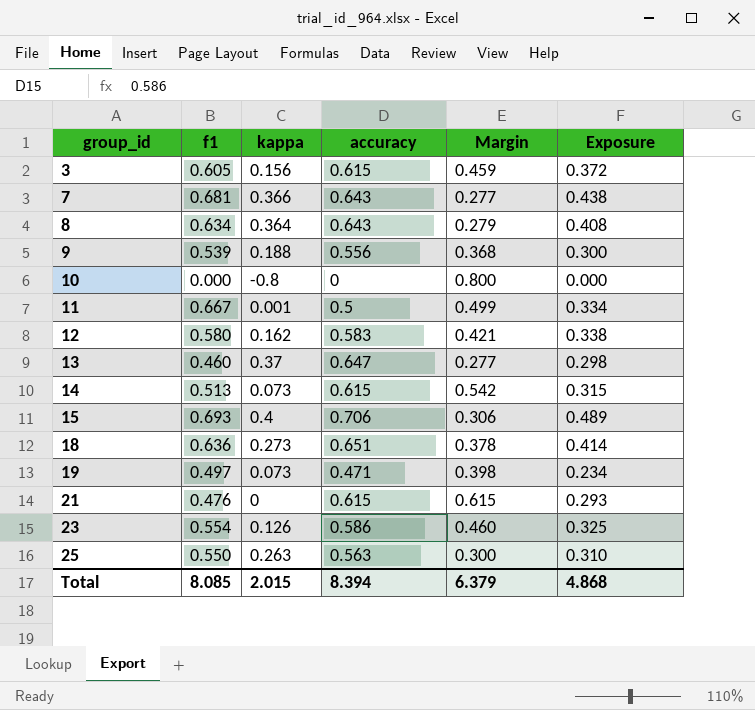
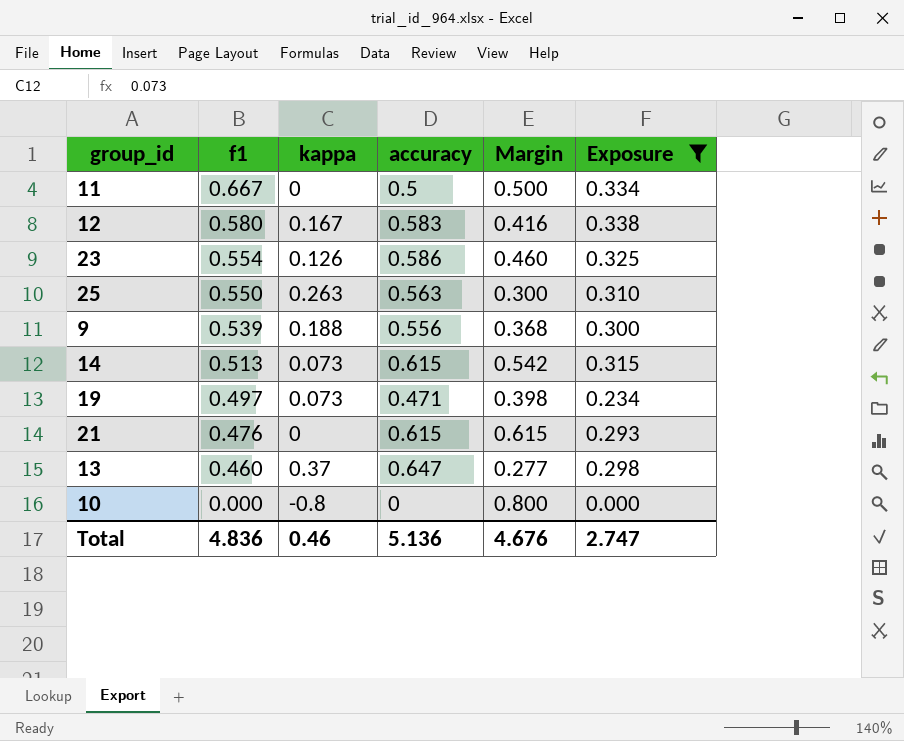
filter: none -> Exposure <= 0.338
row order: group_id ascending -> f1 descending
11 | kappa: 0.001 -> 0
11 | Margin: 0.499 -> 0.500
12 | kappa: 0.162 -> 0.167
12 | Margin: 0.421 -> 0.416
Total | f1: 8.085 -> 4.836
Total | kappa: 2.015 -> 0.46
Total | accuracy: 8.394 -> 5.136
Total | Margin: 6.379 -> 4.676
Total | Exposure: 4.868 -> 2.747

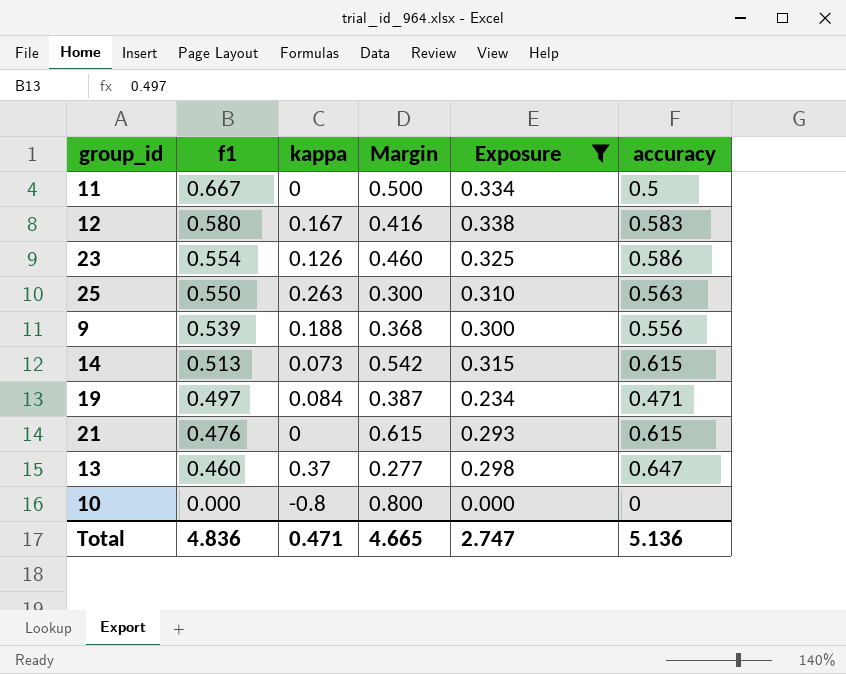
column accuracy | position: 4 -> 6
19 | kappa: 0.073 -> 0.084
19 | Margin: 0.398 -> 0.387
Total | kappa: 0.46 -> 0.471
Total | Margin: 4.676 -> 4.665

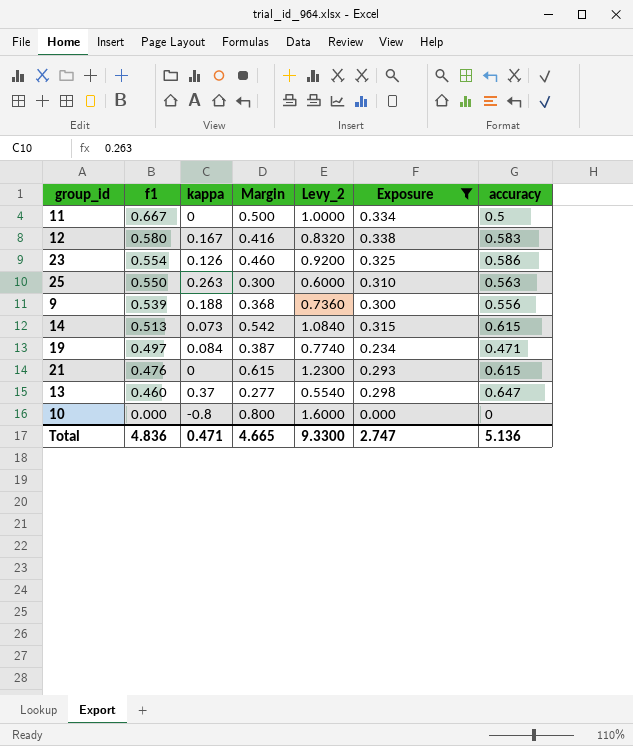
column Levy_2 | formula: none -> [Margin] * 2

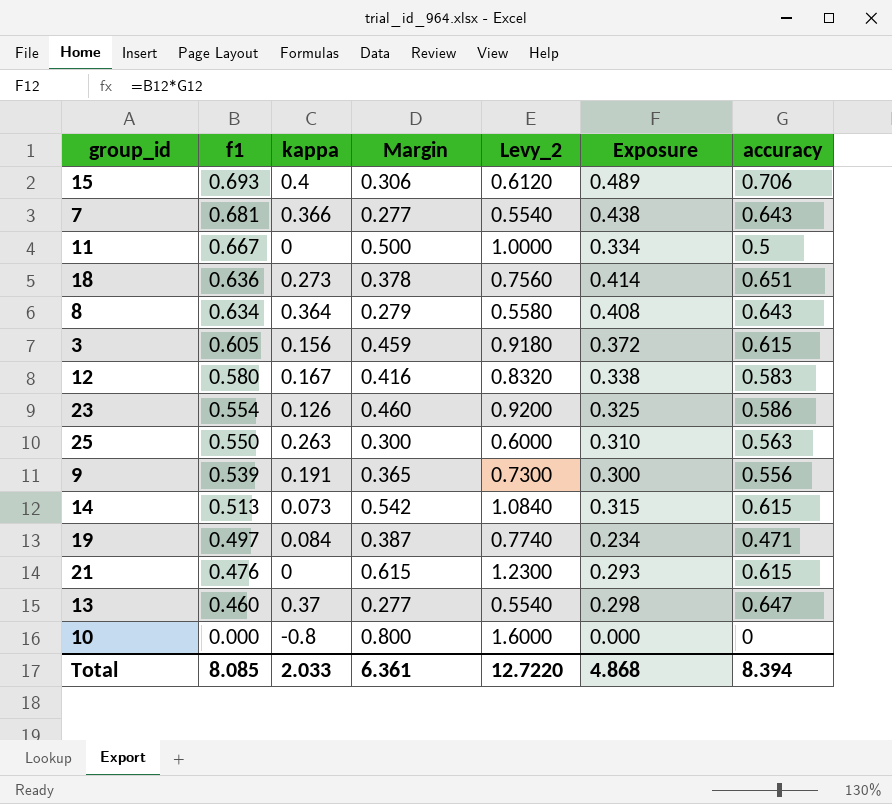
filter: Exposure <= 0.338 -> none
9 | kappa: 0.188 -> 0.191
9 | Margin: 0.368 -> 0.365
9 | Levy_2: 0.7360 -> 0.7300
Total | f1: 4.836 -> 8.085
Total | kappa: 0.471 -> 2.033
Total | Margin: 4.665 -> 6.361
Total | Levy_2: 9.3300 -> 12.7220
Total | Exposure: 2.747 -> 4.868
Total | accuracy: 5.136 -> 8.394

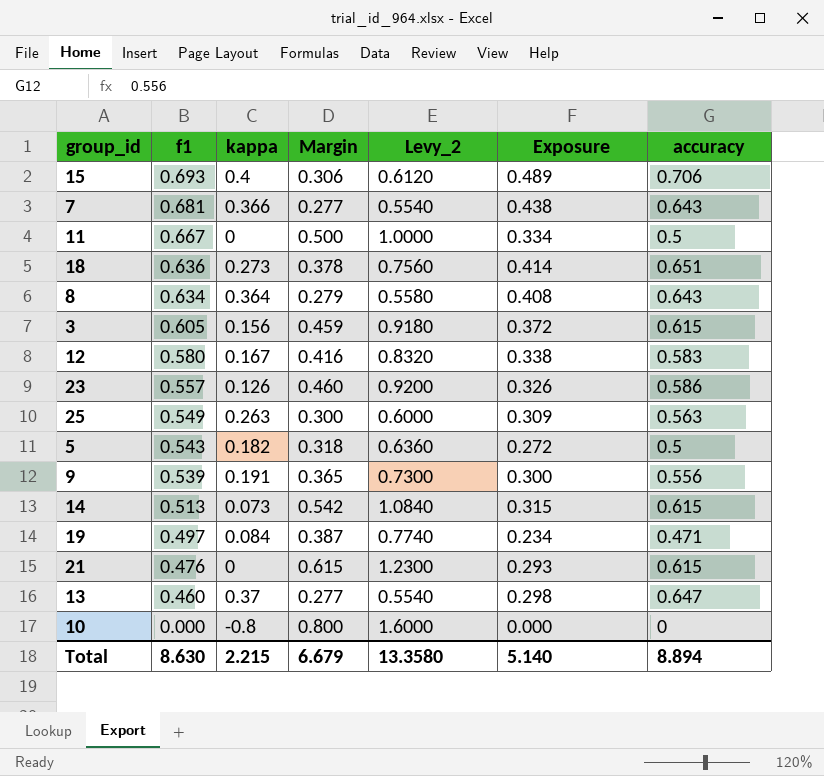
23 | f1: 0.554 -> 0.557
23 | Exposure: 0.325 -> 0.326
25 | f1: 0.550 -> 0.549
25 | Exposure: 0.310 -> 0.309
row 5: none -> 0.543 | 0.182 | 0.318 | 0.6360 | 0.272 | 0.5
Total | f1: 8.085 -> 8.630
Total | kappa: 2.033 -> 2.215
Total | Margin: 6.361 -> 6.679
Total | Levy_2: 12.7220 -> 13.3580
Total | Exposure: 4.868 -> 5.140
Total | accuracy: 8.394 -> 8.894

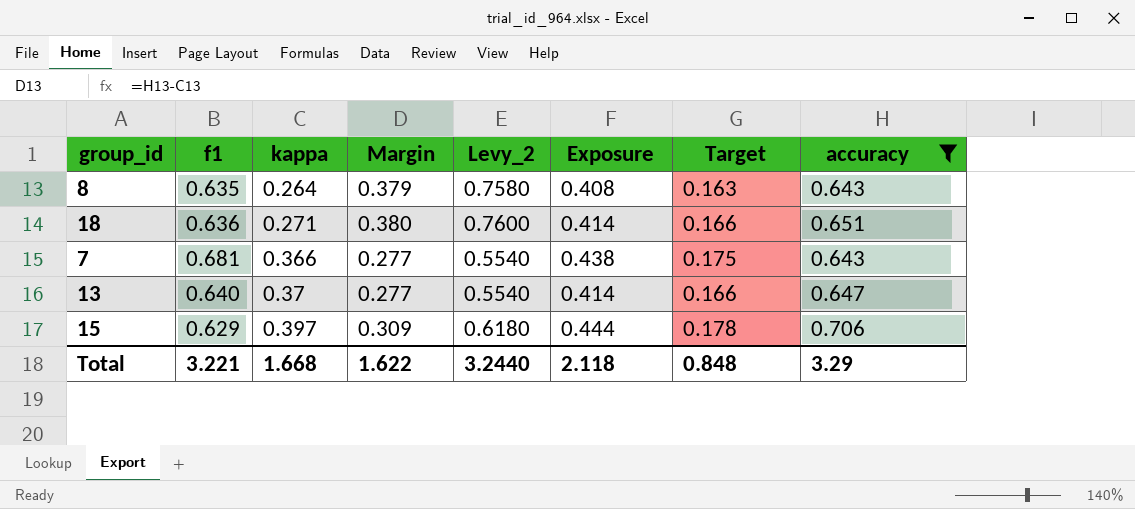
filter: none -> accuracy >= 0.643
row order: f1 descending -> kappa ascending
column Target | formula: none -> [Exposure] * 0.4
8 | f1: 0.634 -> 0.635
8 | kappa: 0.364 -> 0.264
8 | Margin: 0.279 -> 0.379
8 | Levy_2: 0.5580 -> 0.7580
18 | kappa: 0.273 -> 0.271
18 | Margin: 0.378 -> 0.380
18 | Levy_2: 0.7560 -> 0.7600
13 | f1: 0.460 -> 0.640
13 | Exposure: 0.298 -> 0.414
15 | f1: 0.693 -> 0.629
15 | kappa: 0.4 -> 0.397
15 | Margin: 0.306 -> 0.309
15 | Levy_2: 0.6120 -> 0.6180
15 | Exposure: 0.489 -> 0.444
Total | f1: 8.630 -> 3.221
Total | kappa: 2.215 -> 1.668
Total | Margin: 6.679 -> 1.622
Total | Levy_2: 13.3580 -> 3.2440
Total | Exposure: 5.140 -> 2.118
Total | accuracy: 8.894 -> 3.29

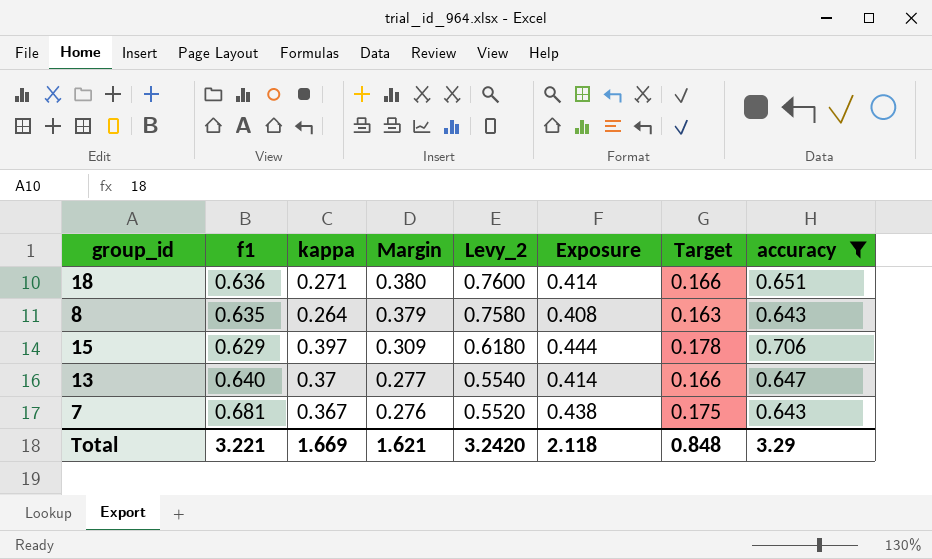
row order: kappa ascending -> Margin descending
7 | kappa: 0.366 -> 0.367
7 | Margin: 0.277 -> 0.276
7 | Levy_2: 0.5540 -> 0.5520
Total | kappa: 1.668 -> 1.669
Total | Margin: 1.622 -> 1.621
Total | Levy_2: 3.2440 -> 3.2420

